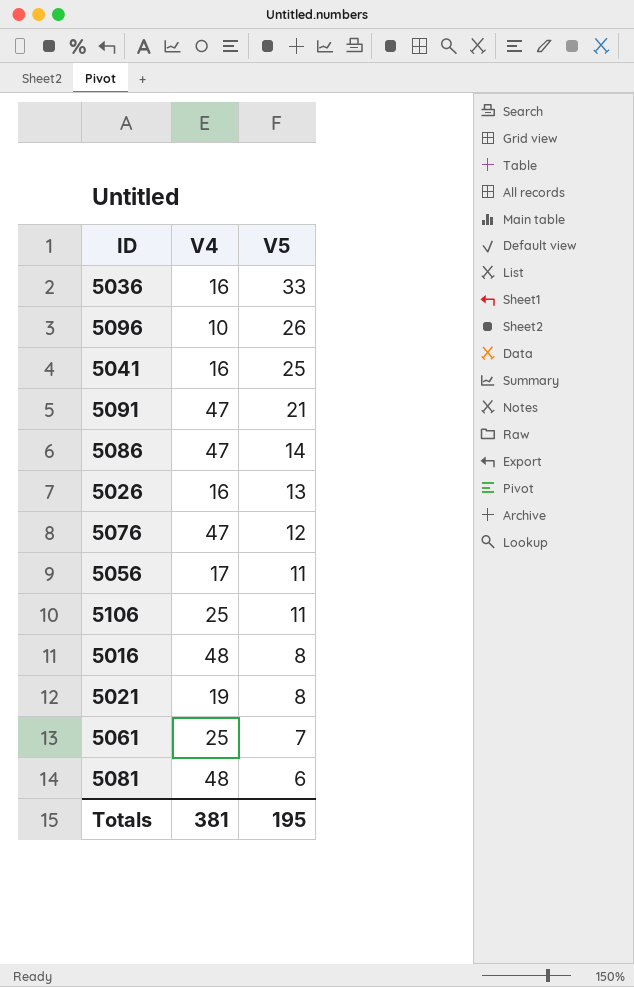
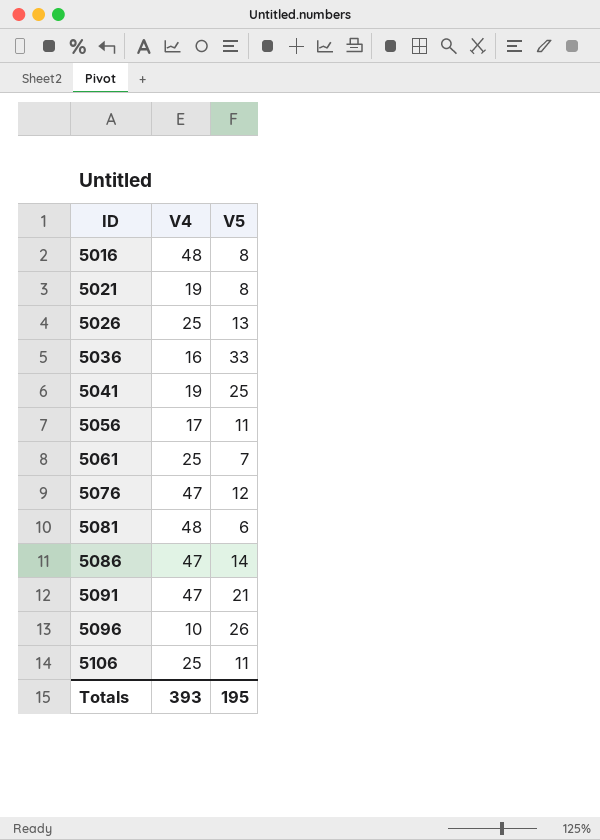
row order: V5 descending -> ID ascending
5026 | V4: 16 -> 25
5041 | V4: 16 -> 19
Totals | V4: 381 -> 393

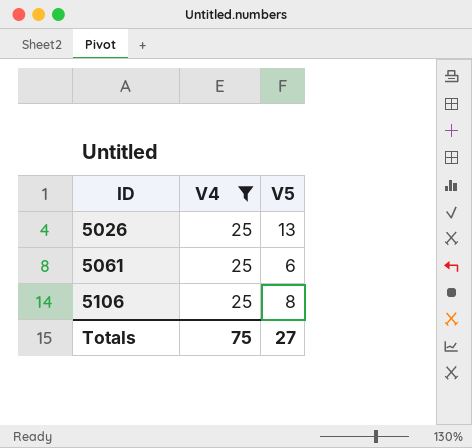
filter: none -> V4 = 25
5061 | V5: 7 -> 6
5106 | V5: 11 -> 8
Totals | V4: 393 -> 75
Totals | V5: 195 -> 27

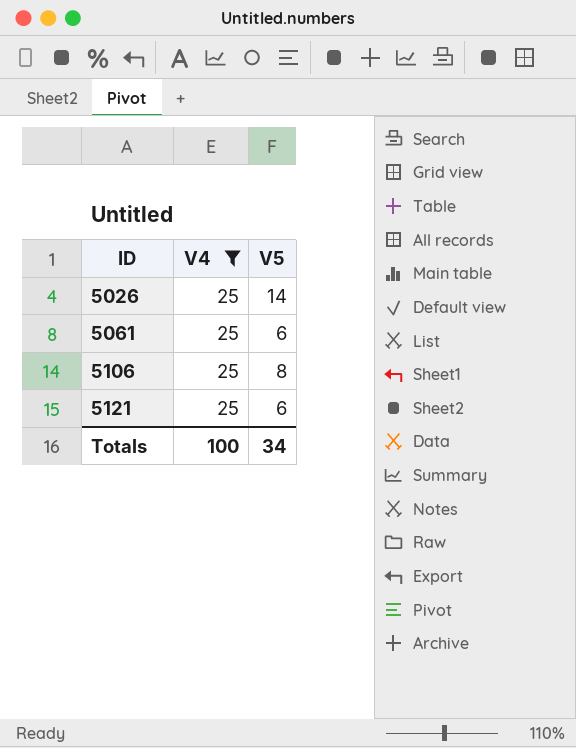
5026 | V5: 13 -> 14
row 5121: none -> 25 | 6
Totals | V4: 75 -> 100
Totals | V5: 27 -> 34

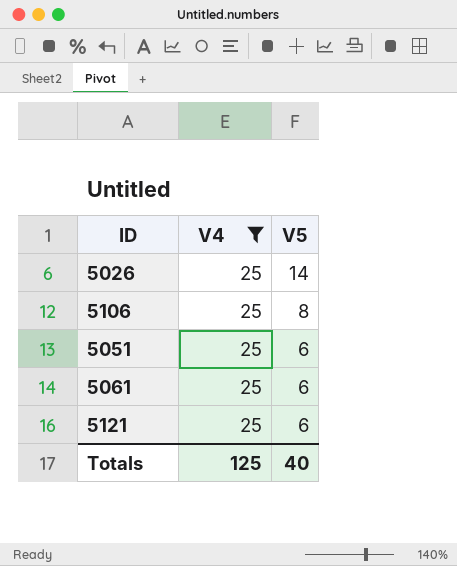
row order: ID ascending -> V5 descending
row 5051: none -> 25 | 6
Totals | V4: 100 -> 125
Totals | V5: 34 -> 40

